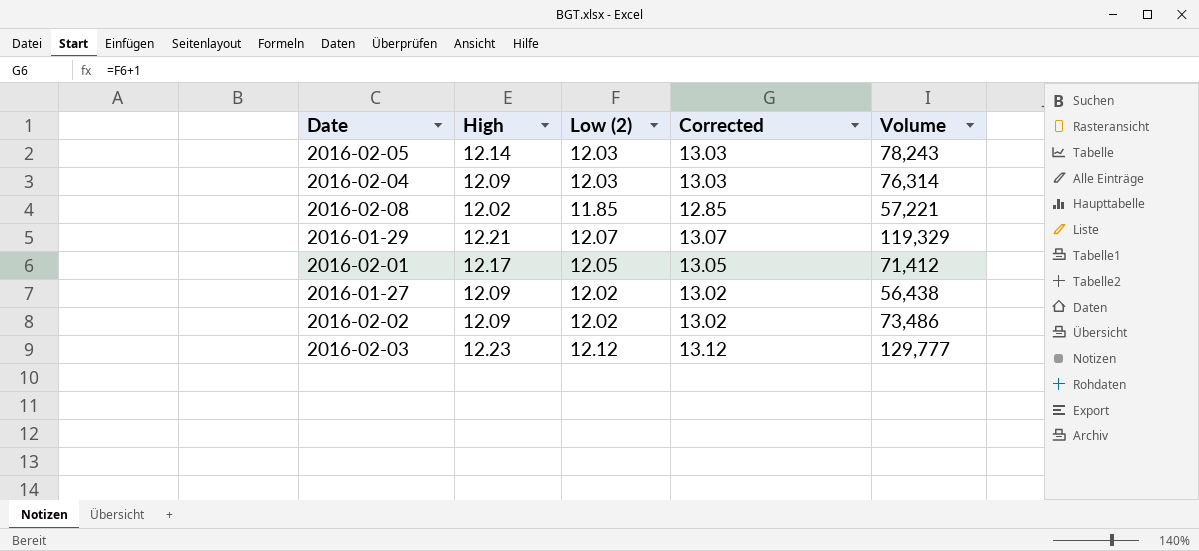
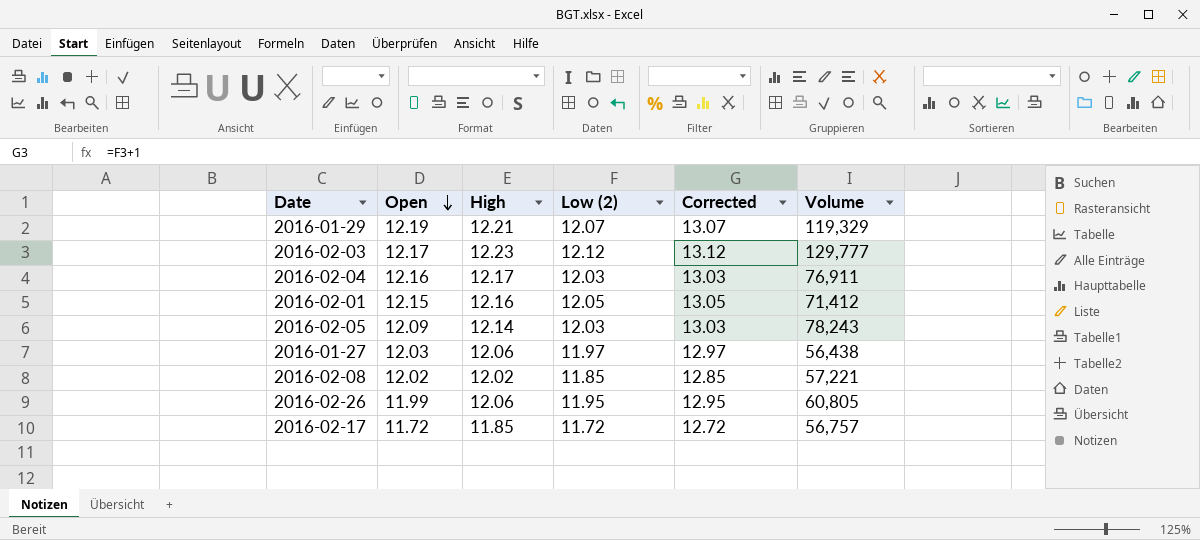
row order: none -> Open descending
column Open | position: none -> 2
row 2016-02-02: 12.09 | 12.02 | 13.02 | 73,486 -> none
2016-02-04 | High: 12.09 -> 12.17
2016-02-04 | Volume: 76,314 -> 76,911
2016-02-01 | High: 12.17 -> 12.16
2016-01-27 | High: 12.09 -> 12.06
2016-01-27 | Low (2): 12.02 -> 11.97
2016-01-27 | Corrected: 13.02 -> 12.97
row 2016-02-26: none -> 11.99 | 12.06 | 11.95 | 12.95 | 60,805
row 2016-02-17: none -> 11.72 | 11.85 | 11.72 | 12.72 | 56,757

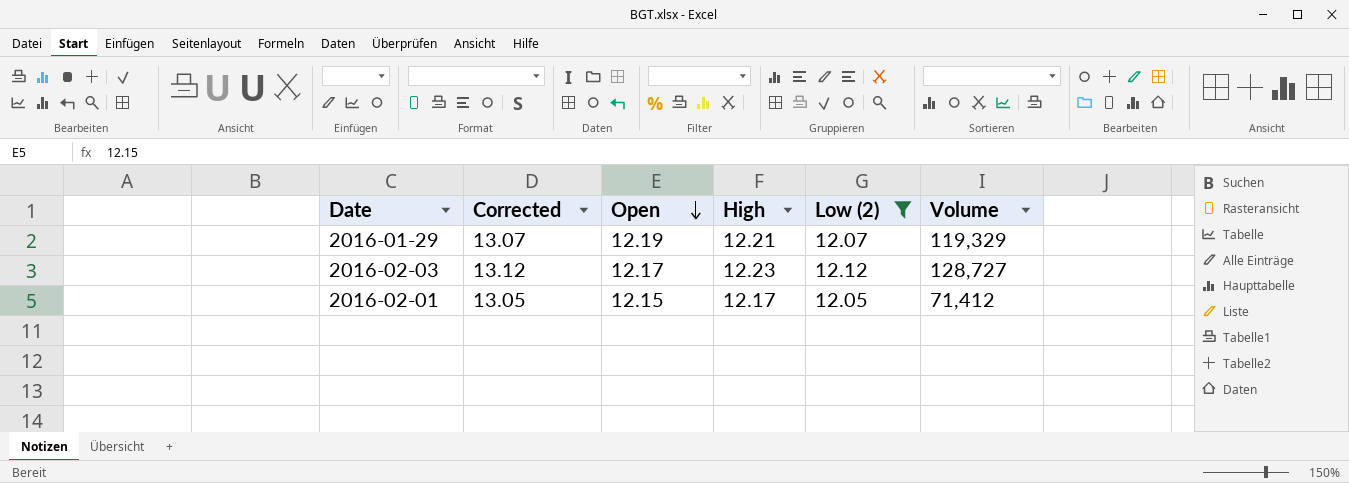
filter: none -> Low (2) >= 12.05
column Corrected | position: 5 -> 2
2016-02-03 | Volume: 129,777 -> 128,727
2016-02-01 | High: 12.16 -> 12.17

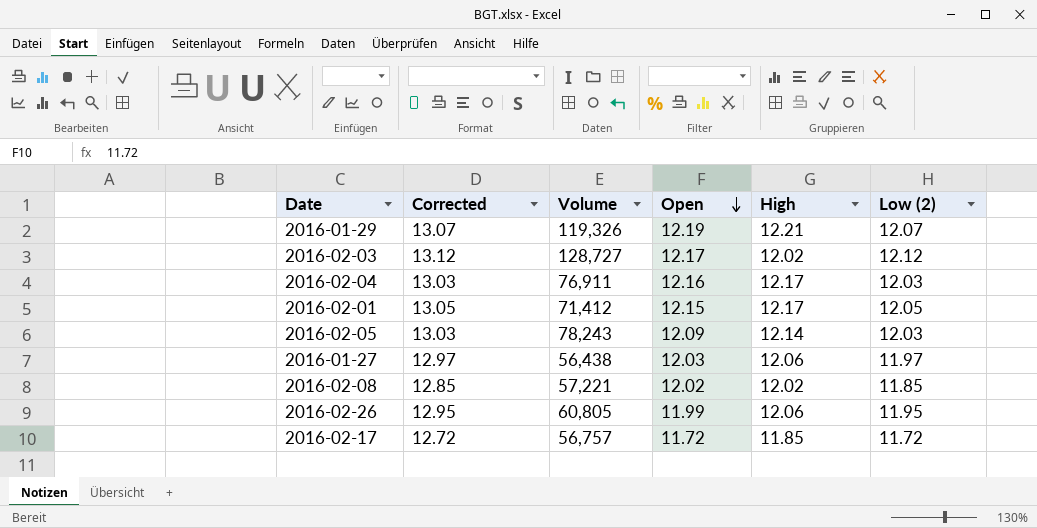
filter: Low (2) >= 12.05 -> none
column Volume | position: 6 -> 3
2016-01-29 | Volume: 119,329 -> 119,326
2016-02-03 | High: 12.23 -> 12.02

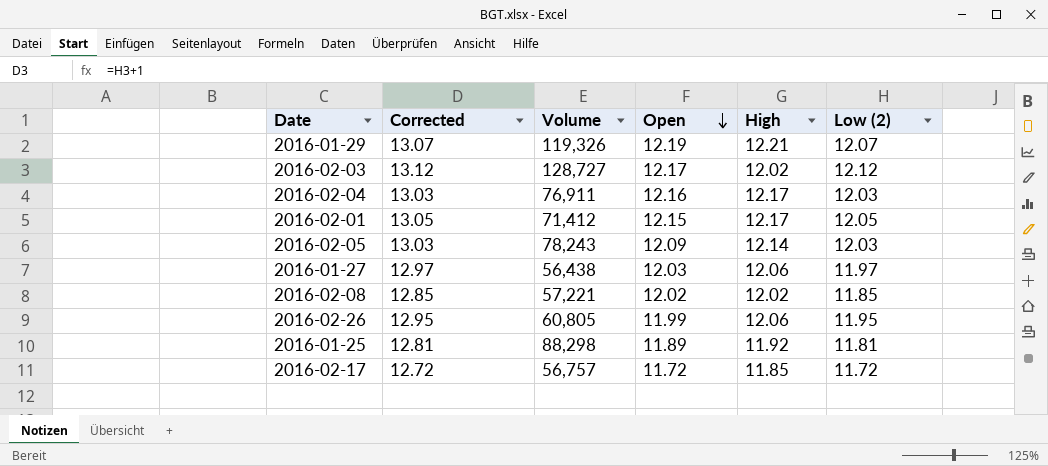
row 2016-01-25: none -> 12.81 | 88,298 | 11.89 | 11.92 | 11.81

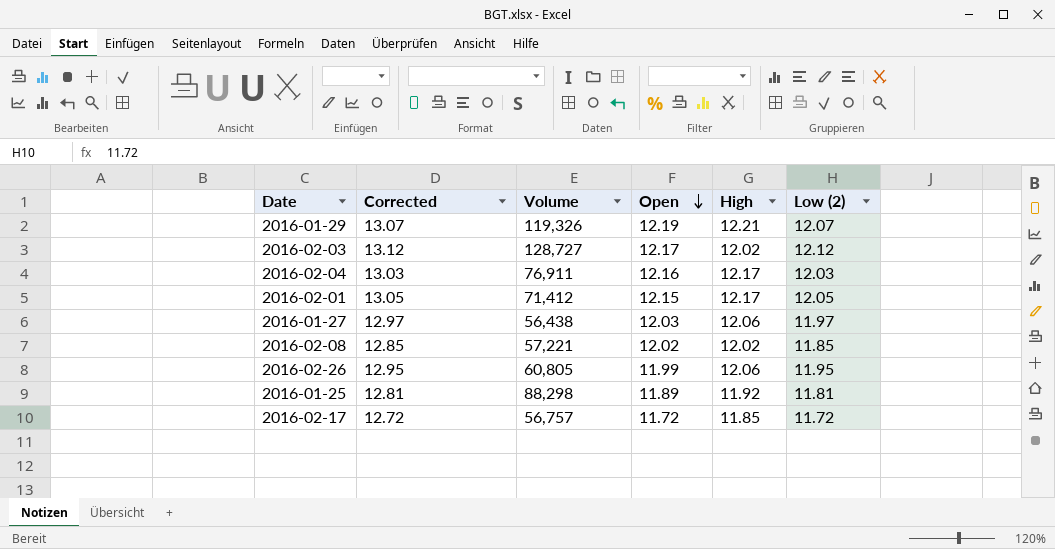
row 2016-02-05: 13.03 | 78,243 | 12.09 | 12.14 | 12.03 -> none

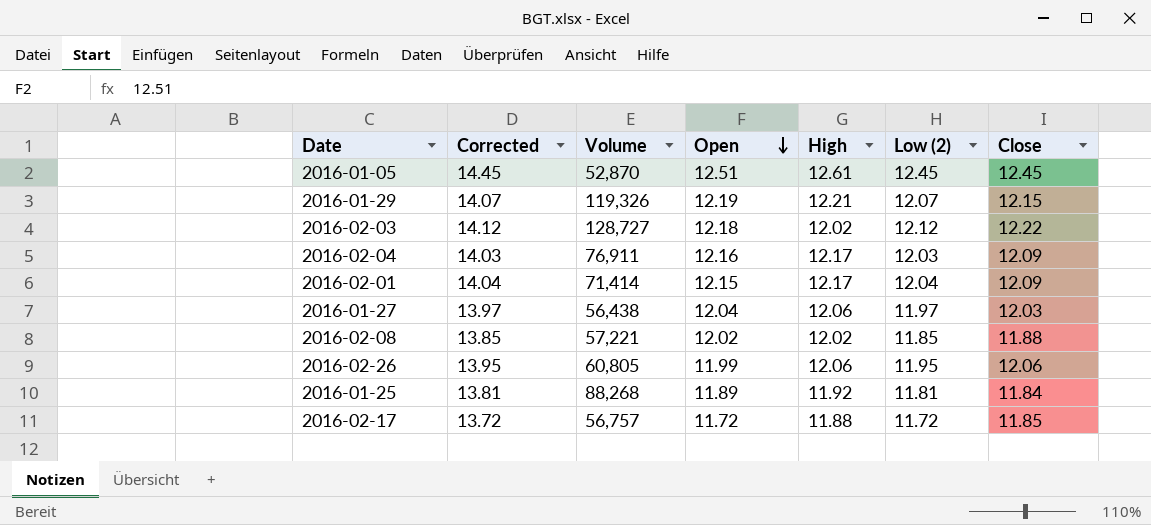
column Corrected | formula: [Low (2)] + 1 -> [Low (2)] + 2
column Close | position: none -> 7
row 2016-01-05: none -> 14.45 | 52,870 | 12.51 | 12.61 | 12.45 | 12.45
2016-02-03 | Open: 12.17 -> 12.18
2016-02-01 | Volume: 71,412 -> 71,414
2016-02-01 | Low (2): 12.05 -> 12.04
2016-01-27 | Open: 12.03 -> 12.04
2016-01-25 | Volume: 88,298 -> 88,268
2016-02-17 | High: 11.85 -> 11.88

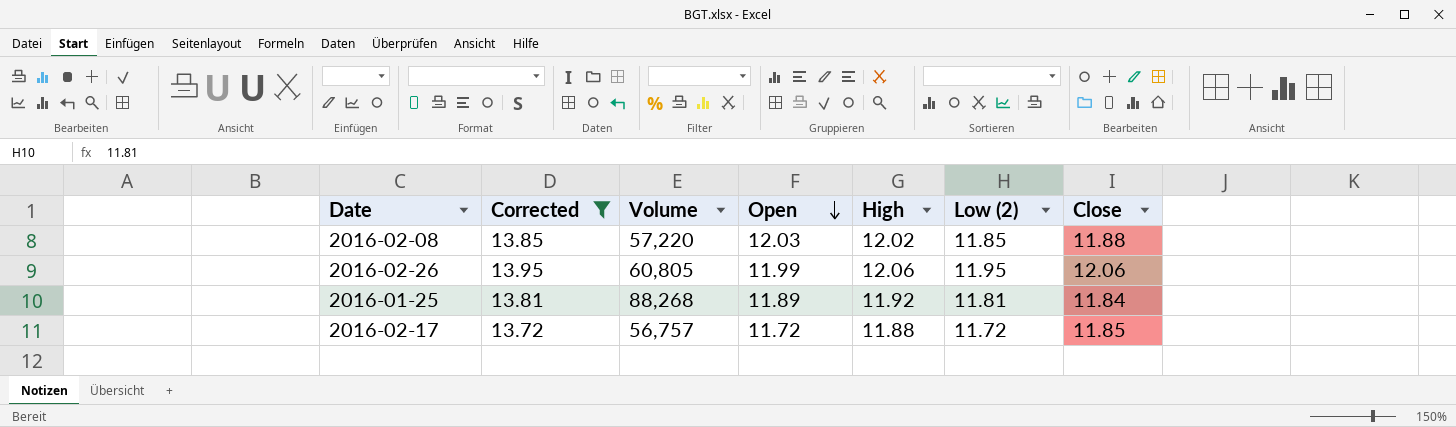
filter: none -> Corrected <= 13.95
2016-02-08 | Volume: 57,221 -> 57,220
2016-02-08 | Open: 12.02 -> 12.03

